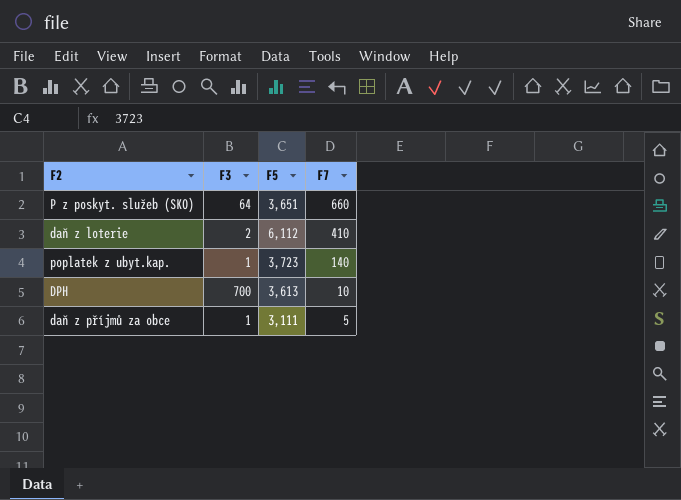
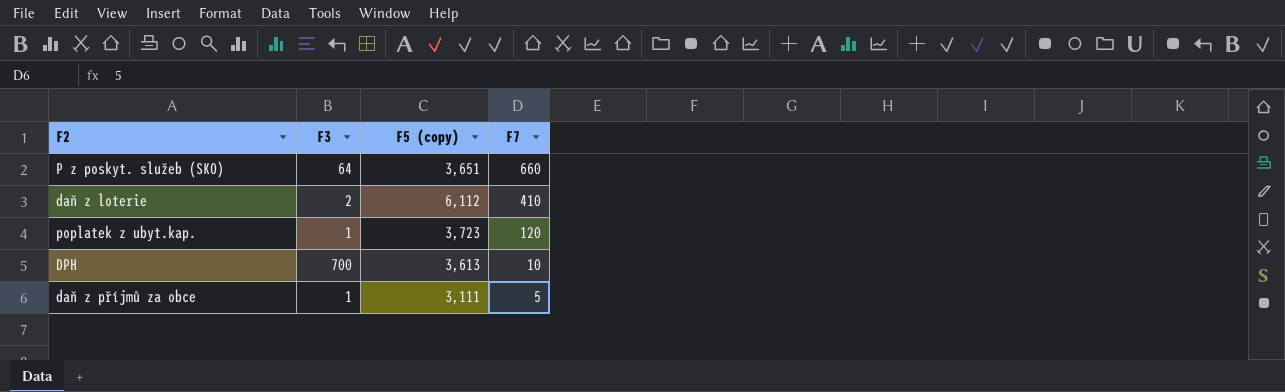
column name: F5 -> F5 (copy)
poplatek z ubyt.kap. | F7: 140 -> 120

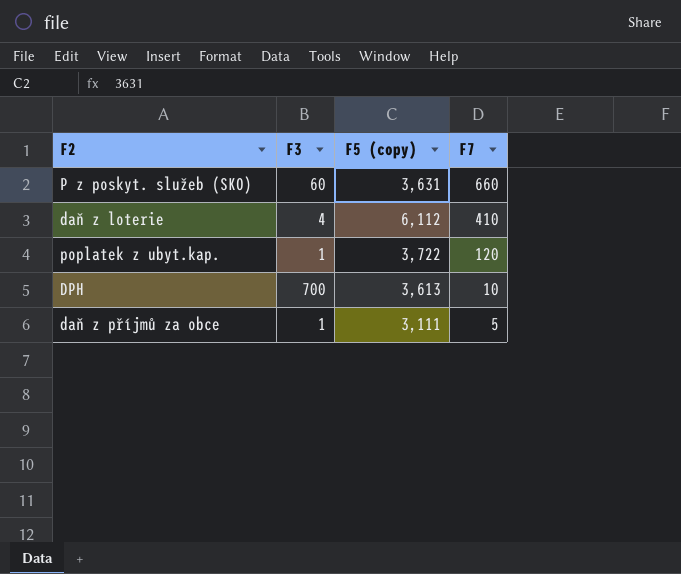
P z poskyt. služeb (SKO) | F3: 64 -> 60
P z poskyt. služeb (SKO) | F5 (copy): 3,651 -> 3,631
daň z loterie | F3: 2 -> 4
poplatek z ubyt.kap. | F5 (copy): 3,723 -> 3,722

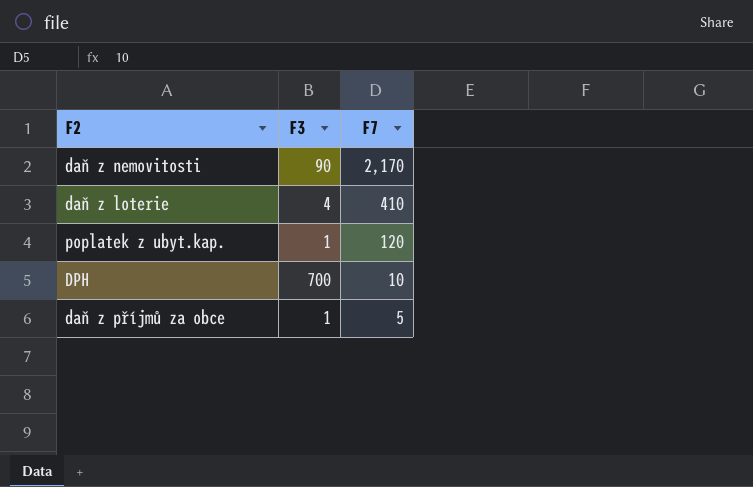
column F5 (copy) | position: 3 -> none
row P z poskyt. služeb (SKO): 60 | 3,631 | 660 -> none
row daň z nemovitosti: none -> 90 | 2,170

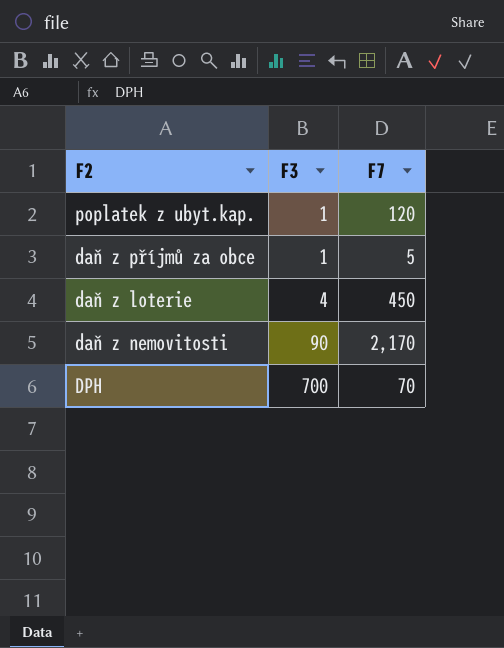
row order: F7 descending -> F3 ascending
daň z loterie | F7: 410 -> 450
DPH | F7: 10 -> 70

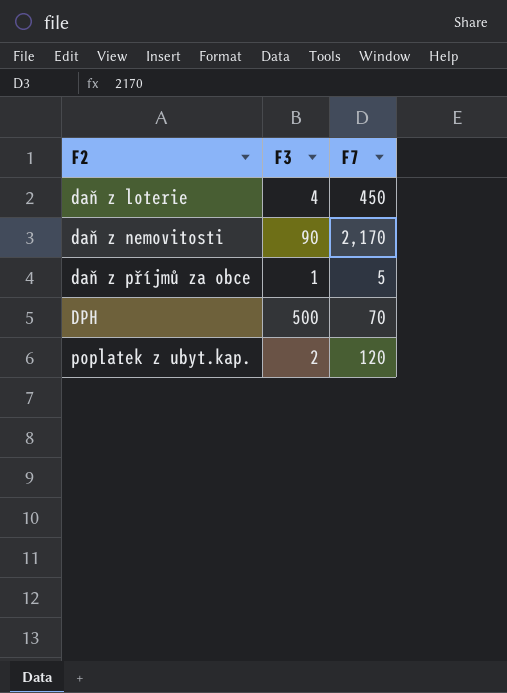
row order: F3 ascending -> F2 ascending
DPH | F3: 700 -> 500
poplatek z ubyt.kap. | F3: 1 -> 2

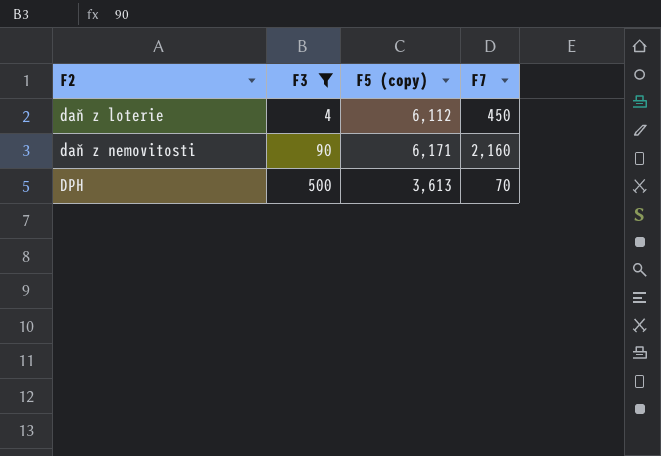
filter: none -> F3 >= 4
column F5 (copy) | position: none -> 3
daň z nemovitosti | F7: 2,170 -> 2,160

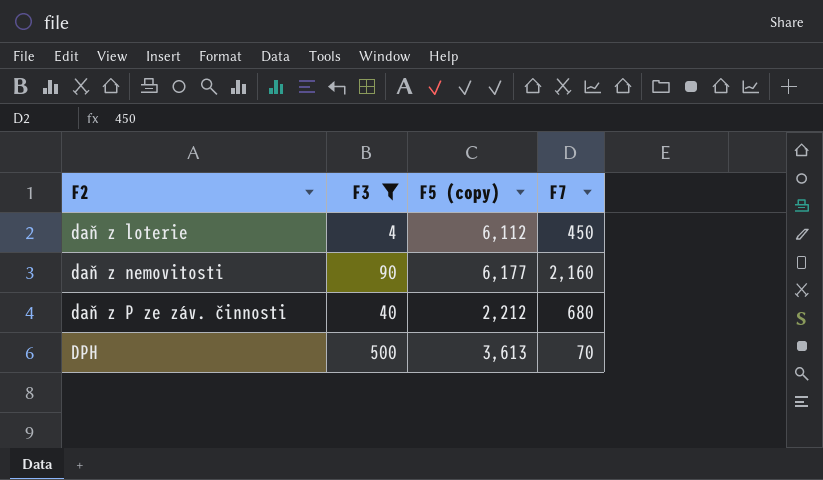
daň z nemovitosti | F5 (copy): 6,171 -> 6,177
row daň z P ze záv. činnosti: none -> 40 | 2,212 | 680

